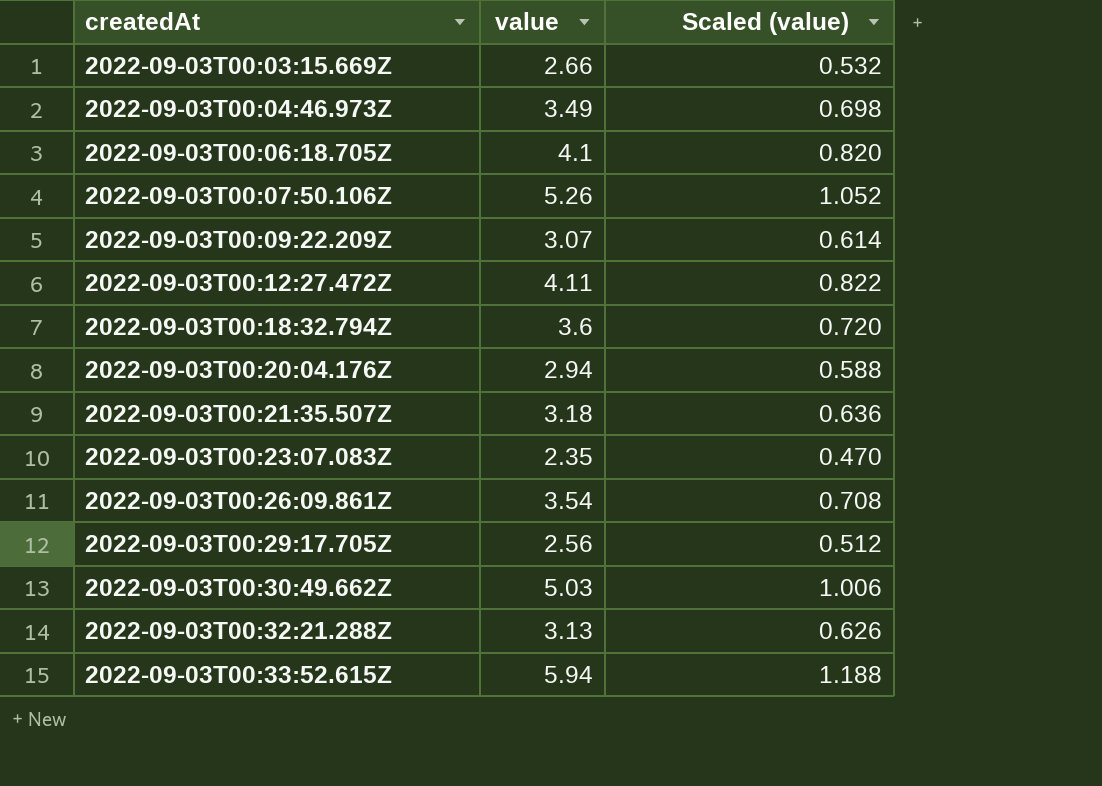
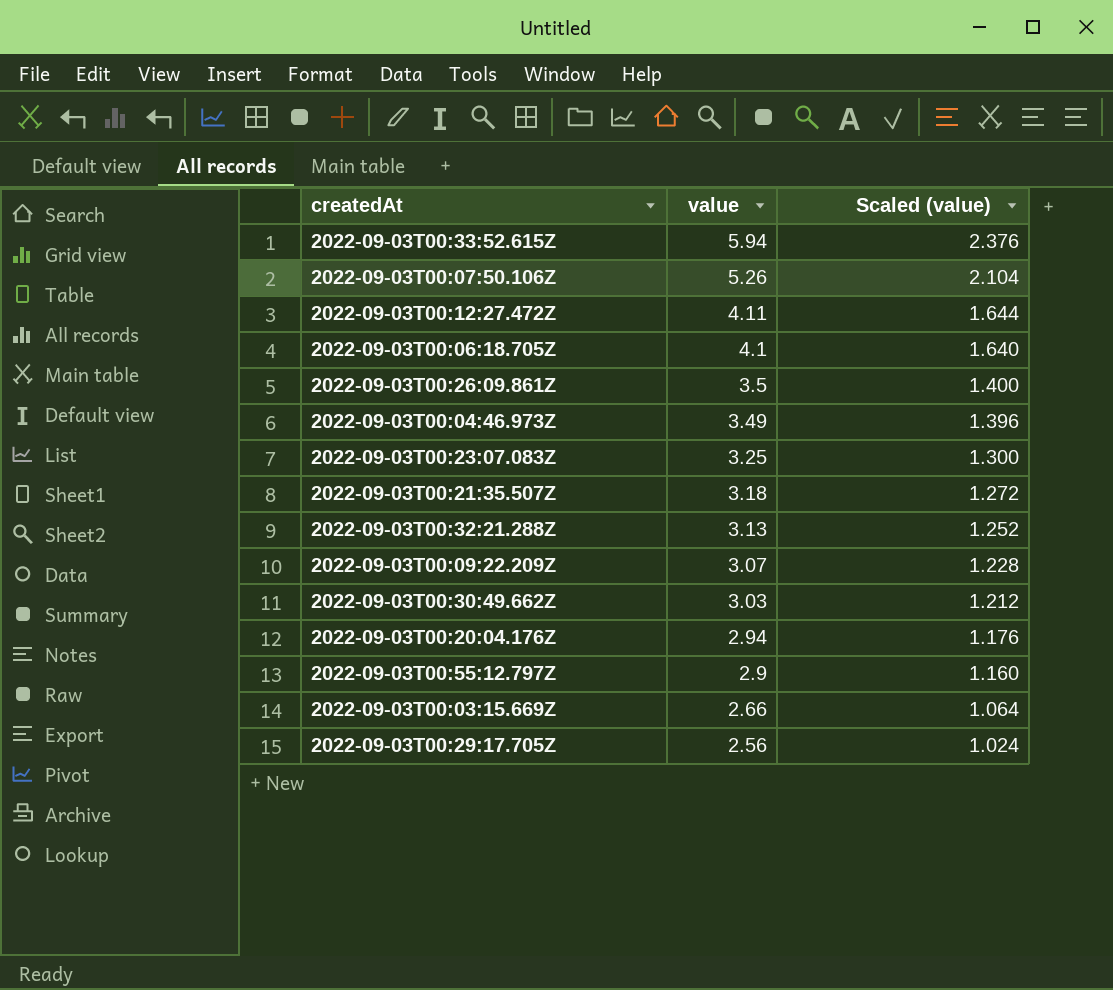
row order: createdAt ascending -> value descending
column Scaled (value) | formula: [value] * 0.2 -> [value] * 0.4
row 2022-09-03T00:18:32.794Z: 3.6 | 0.720 -> none
2022-09-03T00:26:09.861Z | value: 3.54 -> 3.5
2022-09-03T00:23:07.083Z | value: 2.35 -> 3.25
2022-09-03T00:30:49.662Z | value: 5.03 -> 3.03
row 2022-09-03T00:55:12.797Z: none -> 2.9 | 1.160

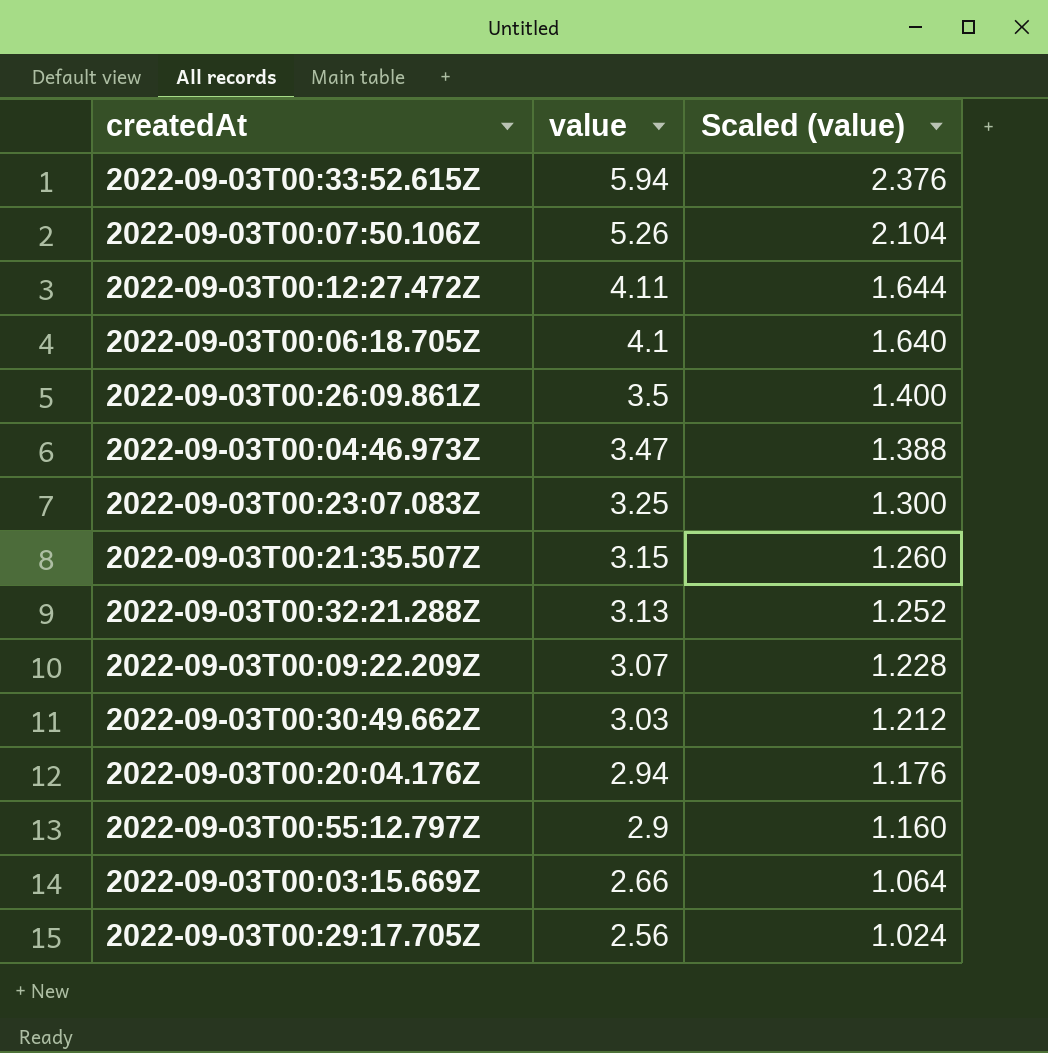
2022-09-03T00:04:46.973Z | value: 3.49 -> 3.47
2022-09-03T00:04:46.973Z | Scaled (value): 1.396 -> 1.388
2022-09-03T00:21:35.507Z | value: 3.18 -> 3.15
2022-09-03T00:21:35.507Z | Scaled (value): 1.272 -> 1.260

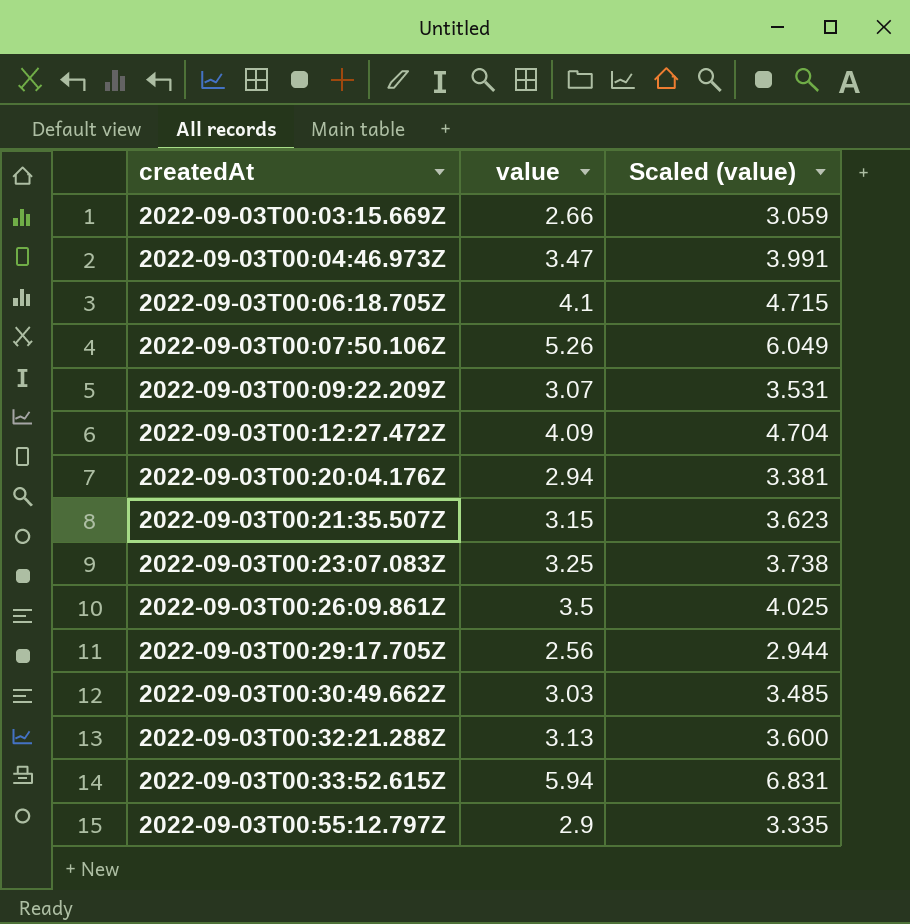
row order: value descending -> createdAt ascending
column Scaled (value) | formula: [value] * 0.4 -> [value] * 1.15
2022-09-03T00:12:27.472Z | value: 4.11 -> 4.09

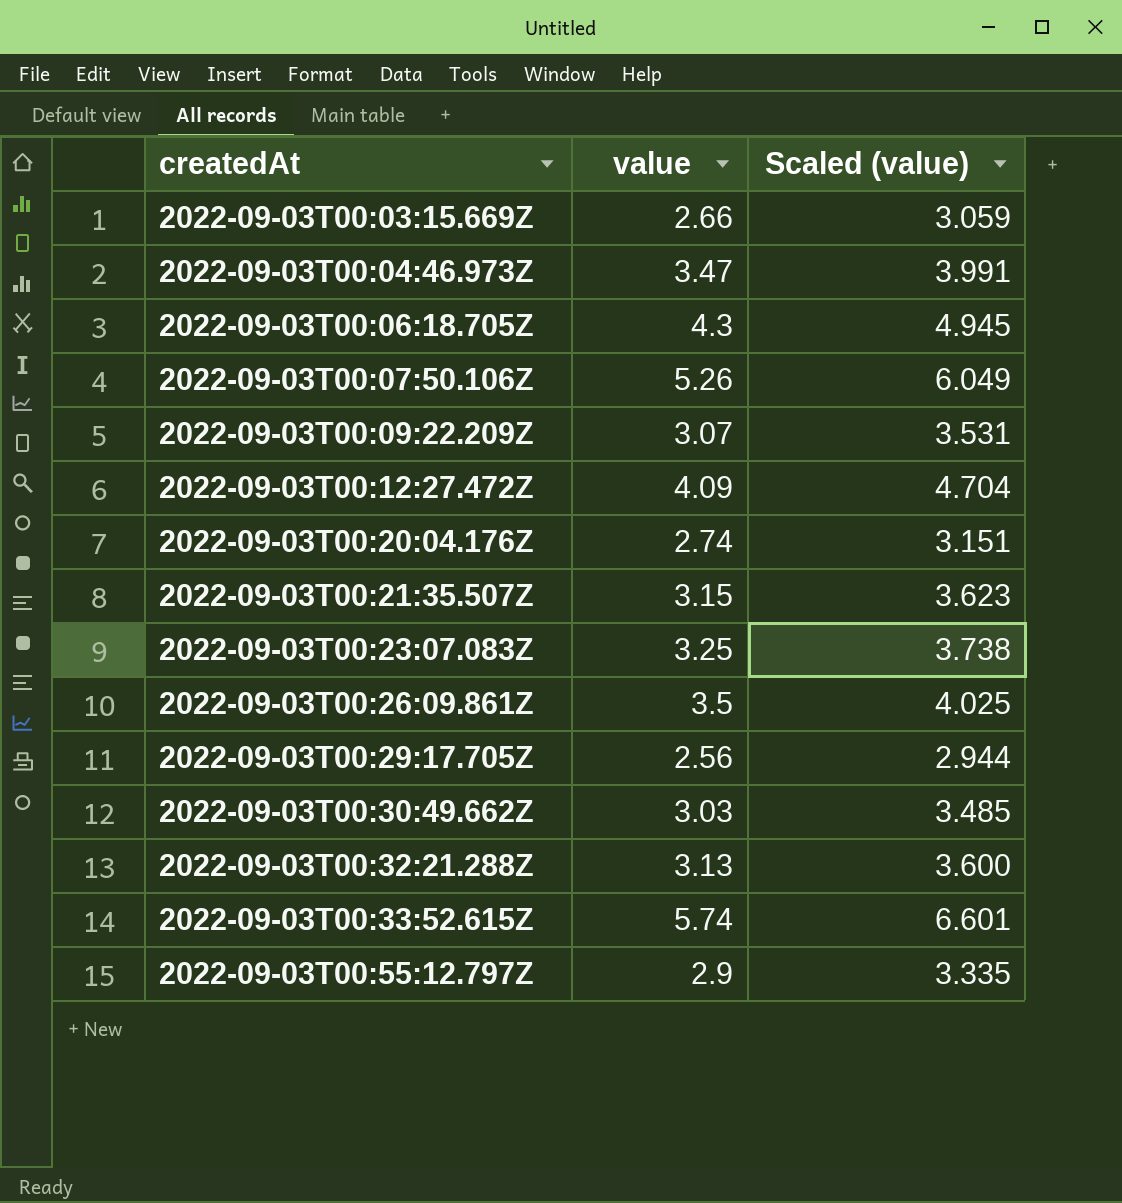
2022-09-03T00:06:18.705Z | value: 4.1 -> 4.3
2022-09-03T00:06:18.705Z | Scaled (value): 4.715 -> 4.945
2022-09-03T00:20:04.176Z | value: 2.94 -> 2.74
2022-09-03T00:20:04.176Z | Scaled (value): 3.381 -> 3.151
2022-09-03T00:33:52.615Z | value: 5.94 -> 5.74
2022-09-03T00:33:52.615Z | Scaled (value): 6.831 -> 6.601

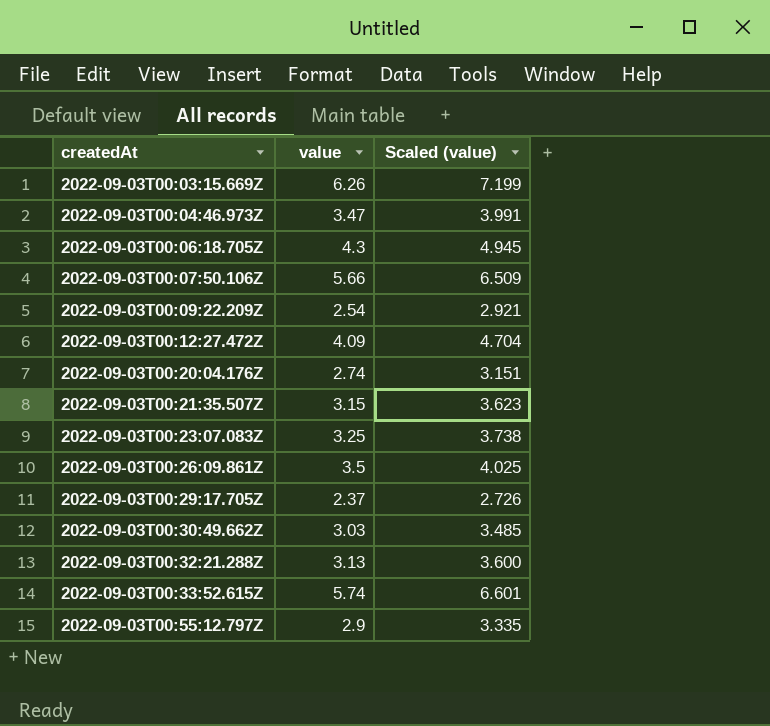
2022-09-03T00:03:15.669Z | value: 2.66 -> 6.26
2022-09-03T00:03:15.669Z | Scaled (value): 3.059 -> 7.199
2022-09-03T00:07:50.106Z | value: 5.26 -> 5.66
2022-09-03T00:07:50.106Z | Scaled (value): 6.049 -> 6.509
2022-09-03T00:09:22.209Z | value: 3.07 -> 2.54
2022-09-03T00:09:22.209Z | Scaled (value): 3.531 -> 2.921
2022-09-03T00:29:17.705Z | value: 2.56 -> 2.37
2022-09-03T00:29:17.705Z | Scaled (value): 2.944 -> 2.726

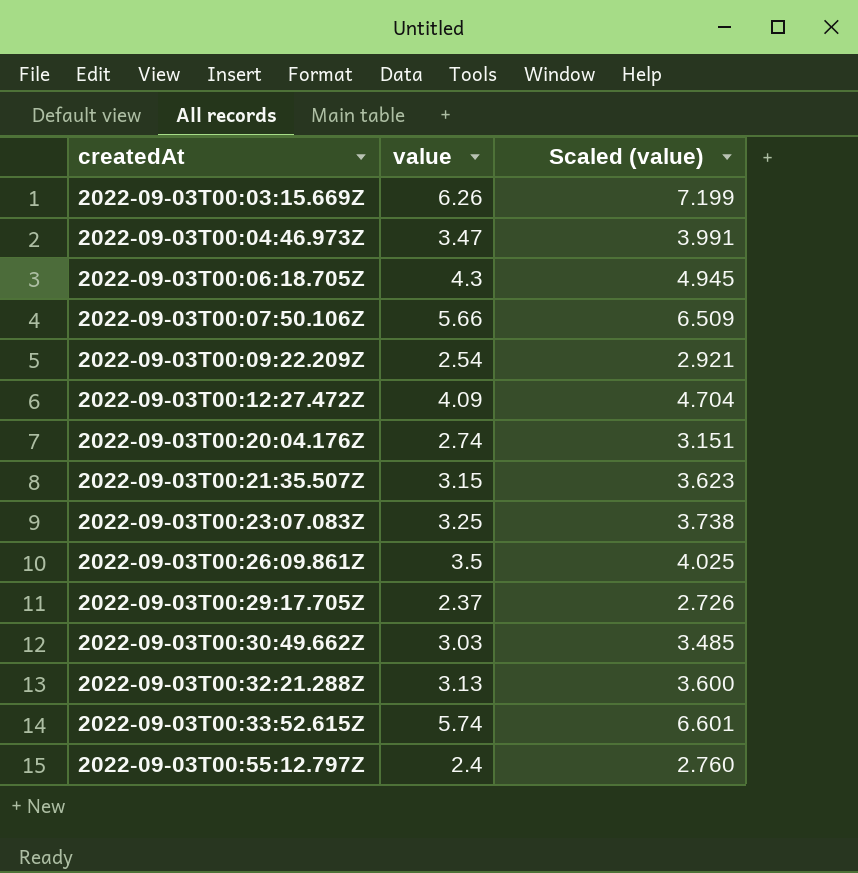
2022-09-03T00:55:12.797Z | value: 2.9 -> 2.4
2022-09-03T00:55:12.797Z | Scaled (value): 3.335 -> 2.760

